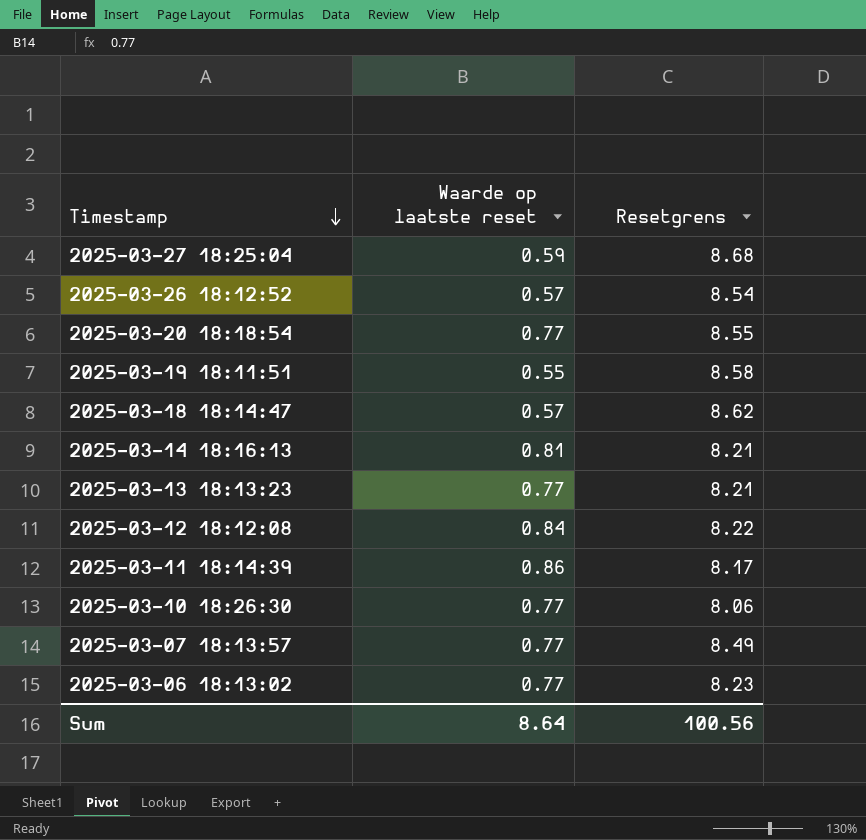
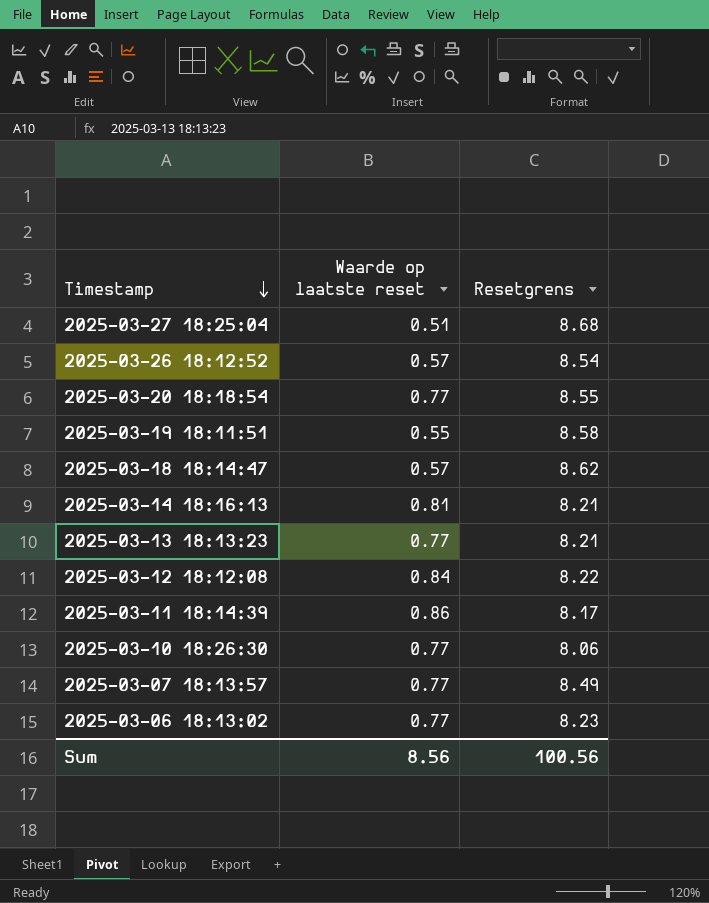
2025-03-27 18:25:04 | Waarde op laatste reset: 0.59 -> 0.51
Sum | Waarde op laatste reset: 8.64 -> 8.56

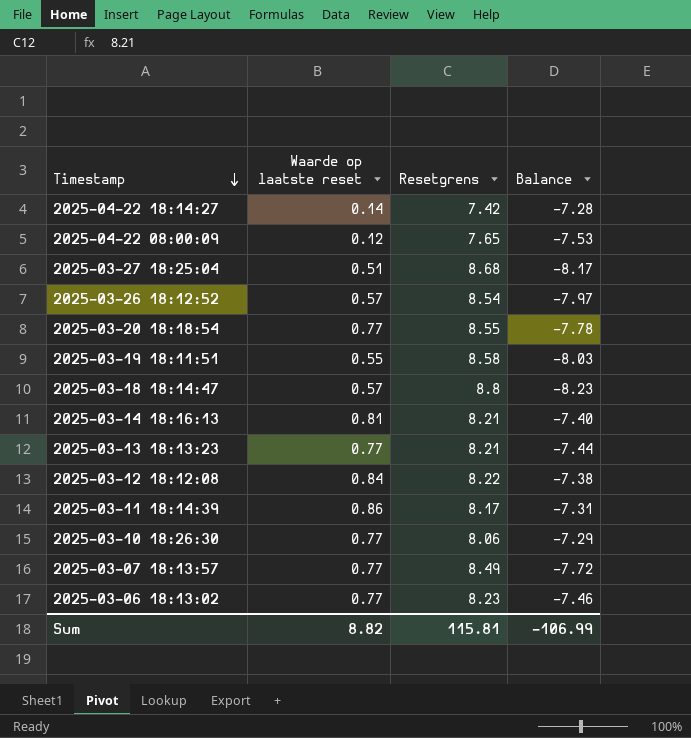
column Balance | formula: none -> [Waarde op laatste reset] - [Resetgrens]
row 2025-04-22 18:14:27: none -> 0.14 | 7.42 | -7.28
row 2025-04-22 08:00:09: none -> 0.12 | 7.65 | -7.53
2025-03-18 18:14:47 | Resetgrens: 8.62 -> 8.8
Sum | Waarde op laatste reset: 8.56 -> 8.82
Sum | Resetgrens: 100.56 -> 115.81

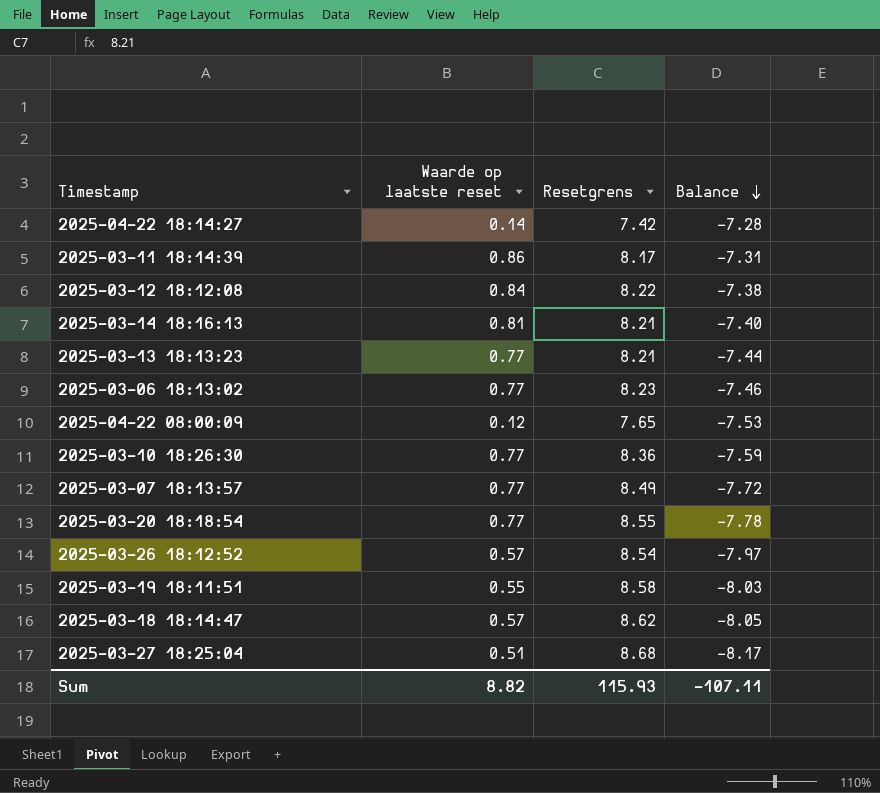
row order: Timestamp descending -> Balance descending
2025-03-10 18:26:30 | Resetgrens: 8.06 -> 8.36
2025-03-10 18:26:30 | Balance: -7.29 -> -7.59
2025-03-18 18:14:47 | Resetgrens: 8.8 -> 8.62
2025-03-18 18:14:47 | Balance: -8.23 -> -8.05
Sum | Resetgrens: 115.81 -> 115.93
Sum | Balance: -106.99 -> -107.11

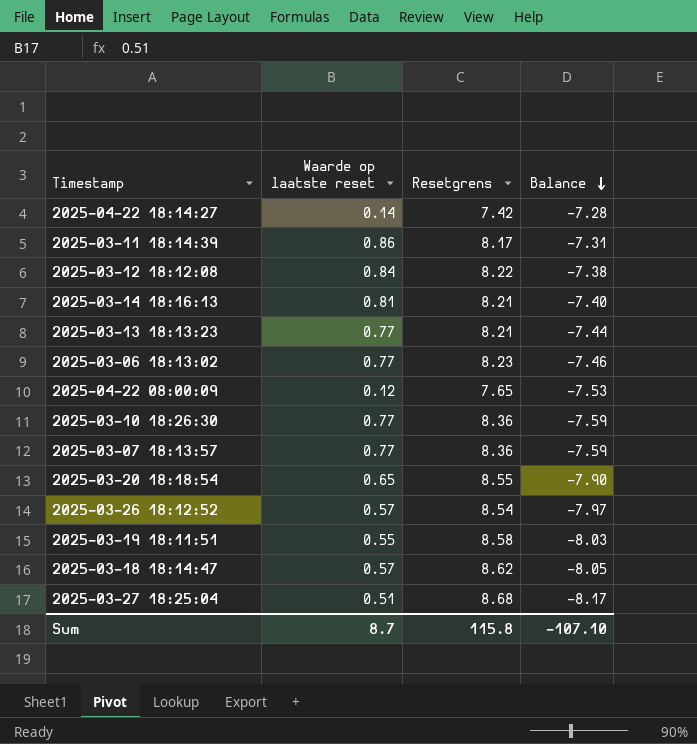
2025-03-07 18:13:57 | Resetgrens: 8.49 -> 8.36
2025-03-07 18:13:57 | Balance: -7.72 -> -7.59
2025-03-20 18:18:54 | Waarde op laatste reset: 0.77 -> 0.65
2025-03-20 18:18:54 | Balance: -7.78 -> -7.90
Sum | Waarde op laatste reset: 8.82 -> 8.7
Sum | Resetgrens: 115.93 -> 115.8
Sum | Balance: -107.11 -> -107.10

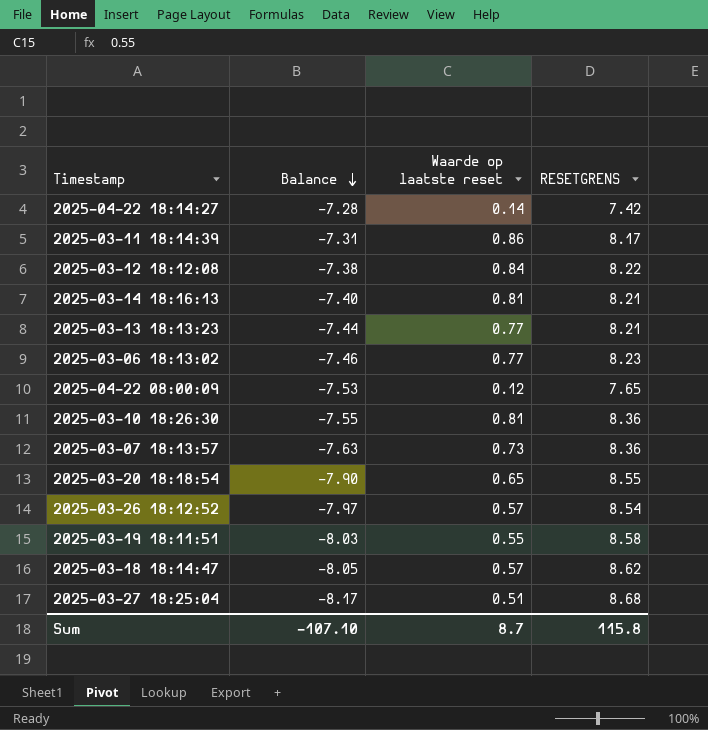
column Balance | position: 4 -> 2
column name: Resetgrens -> RESETGRENS
2025-03-10 18:26:30 | Balance: -7.59 -> -7.55
2025-03-10 18:26:30 | Waarde op laatste reset: 0.77 -> 0.81
2025-03-07 18:13:57 | Balance: -7.59 -> -7.63
2025-03-07 18:13:57 | Waarde op laatste reset: 0.77 -> 0.73

